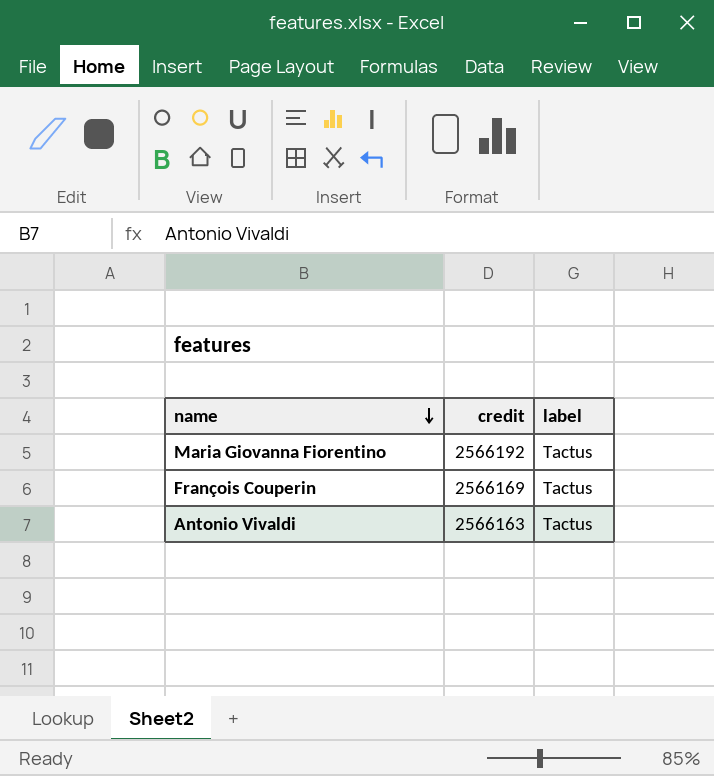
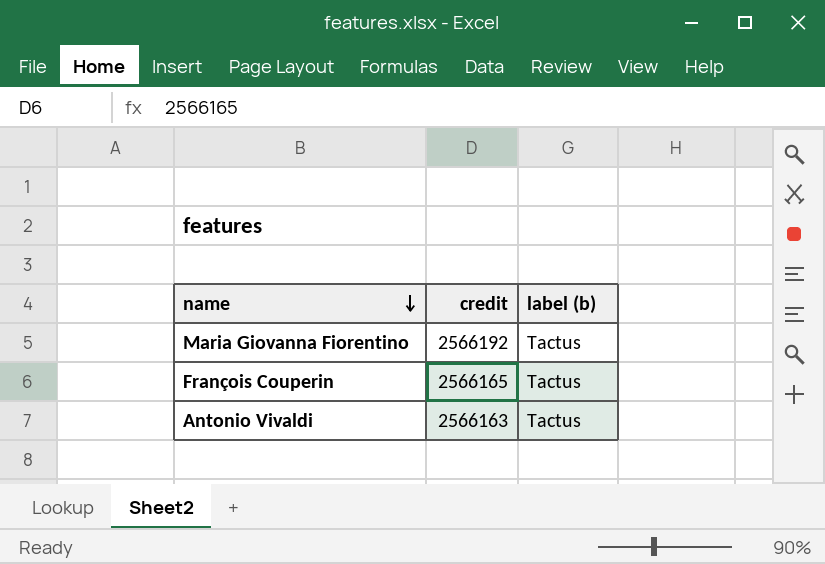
column name: label -> label (b)
François Couperin | credit: 2566169 -> 2566165

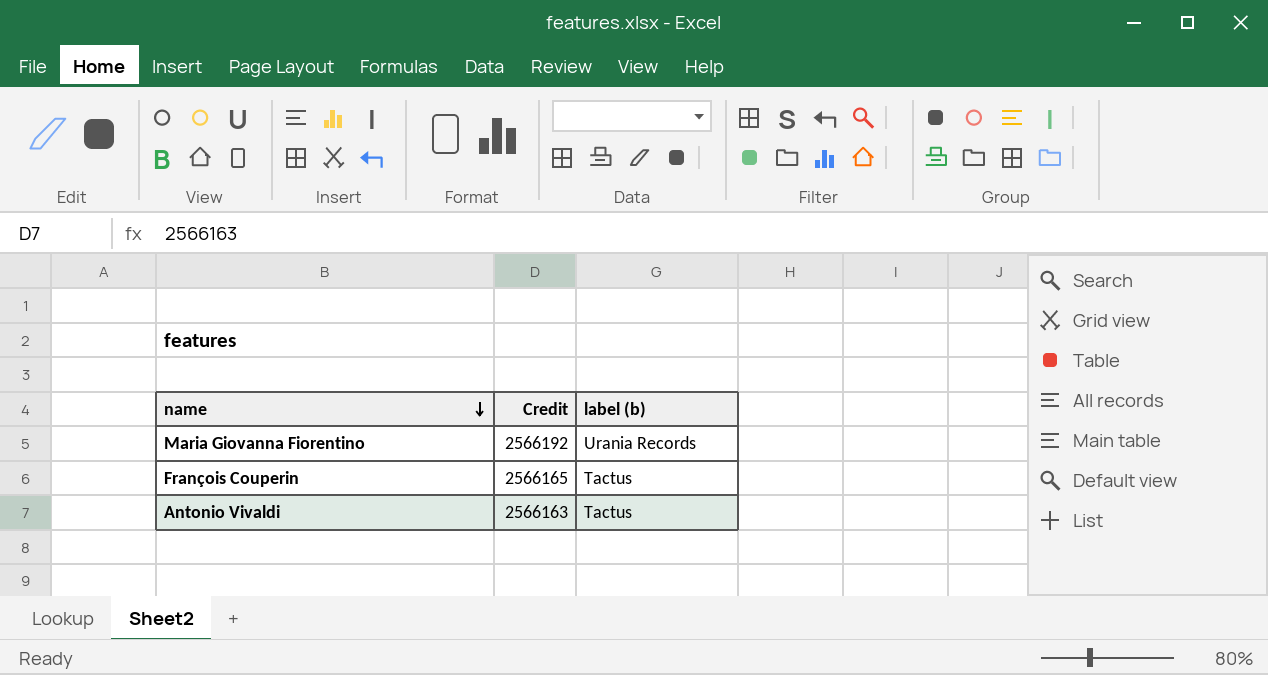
column name: credit -> Credit
Maria Giovanna Fiorentino | label (b): Tactus -> Urania Records

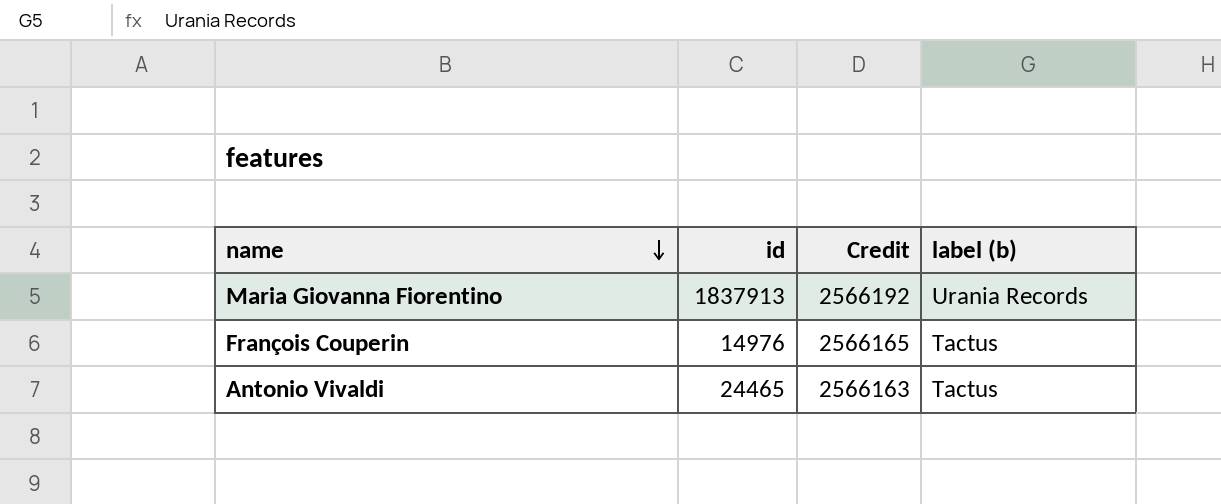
column id | position: none -> 2

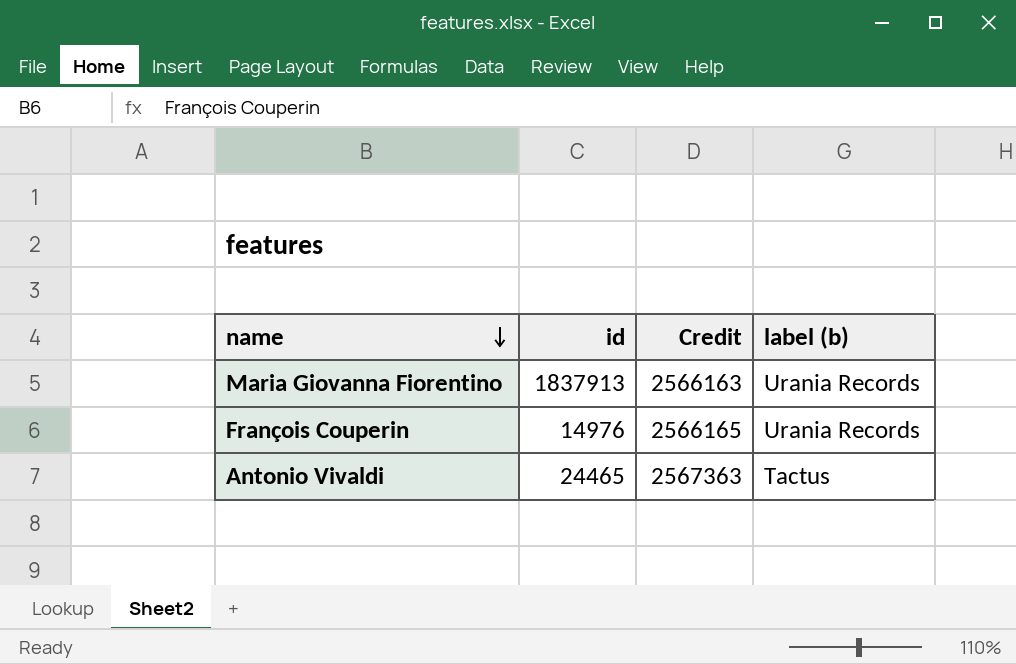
Maria Giovanna Fiorentino | Credit: 2566192 -> 2566163
François Couperin | label (b): Tactus -> Urania Records
Antonio Vivaldi | Credit: 2566163 -> 2567363

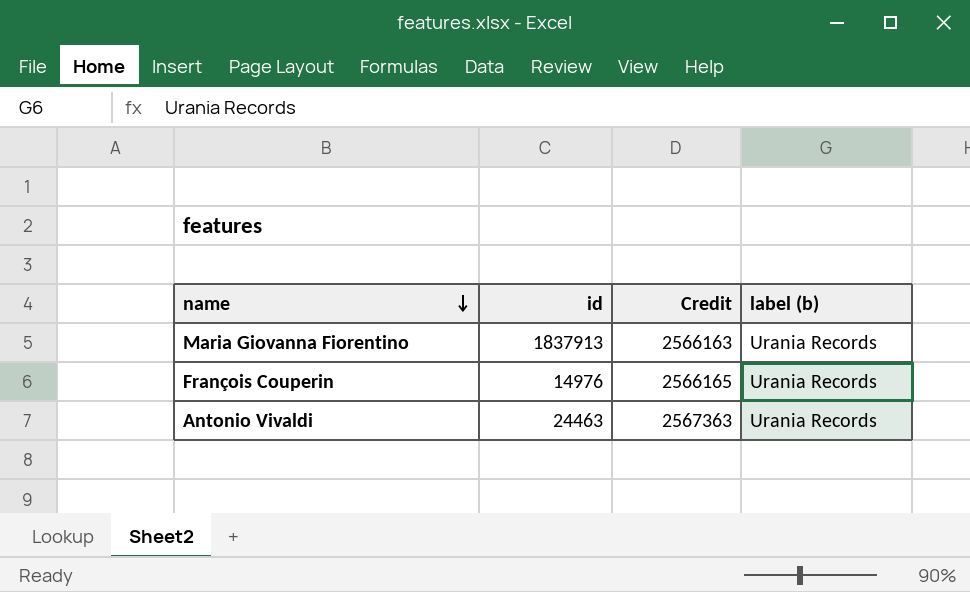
Antonio Vivaldi | id: 24465 -> 24463
Antonio Vivaldi | label (b): Tactus -> Urania Records

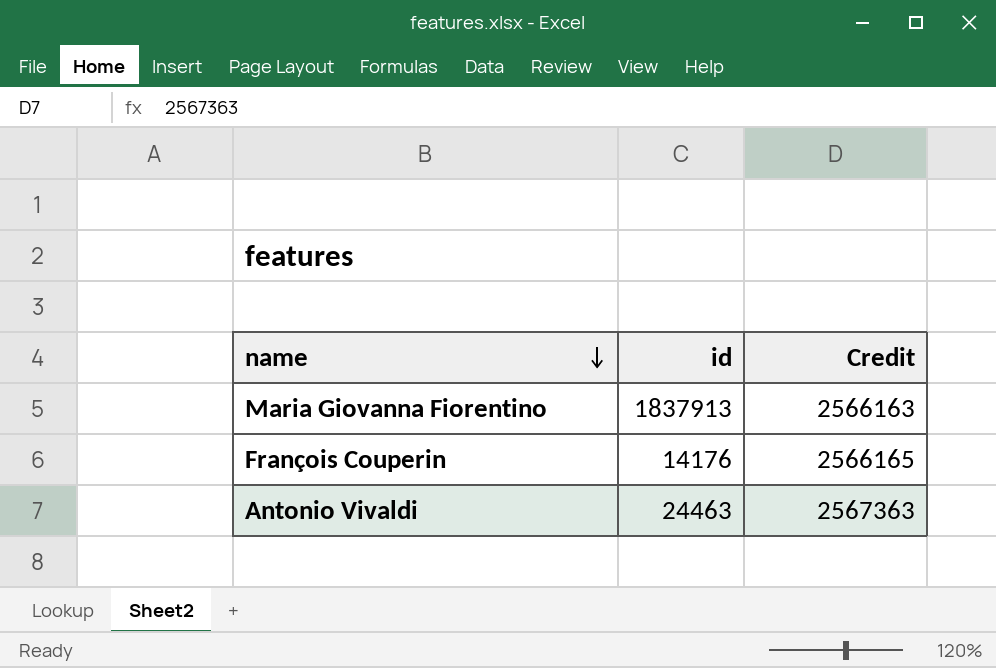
column label (b) | position: 4 -> none
François Couperin | id: 14976 -> 14176

